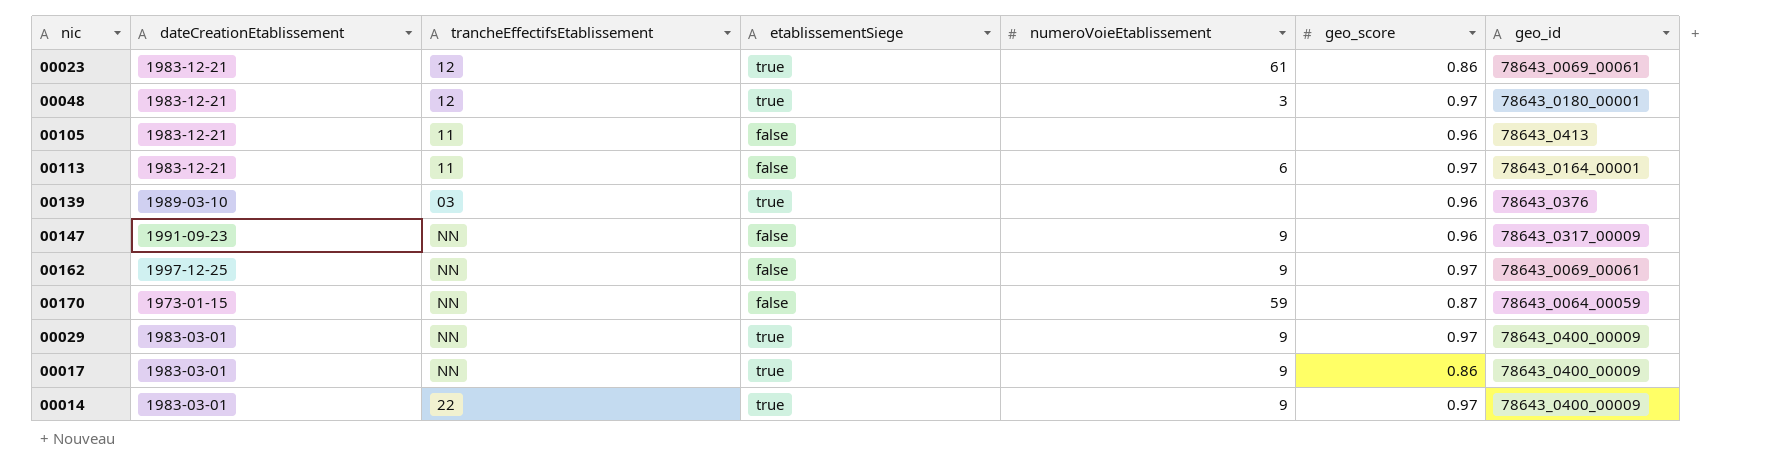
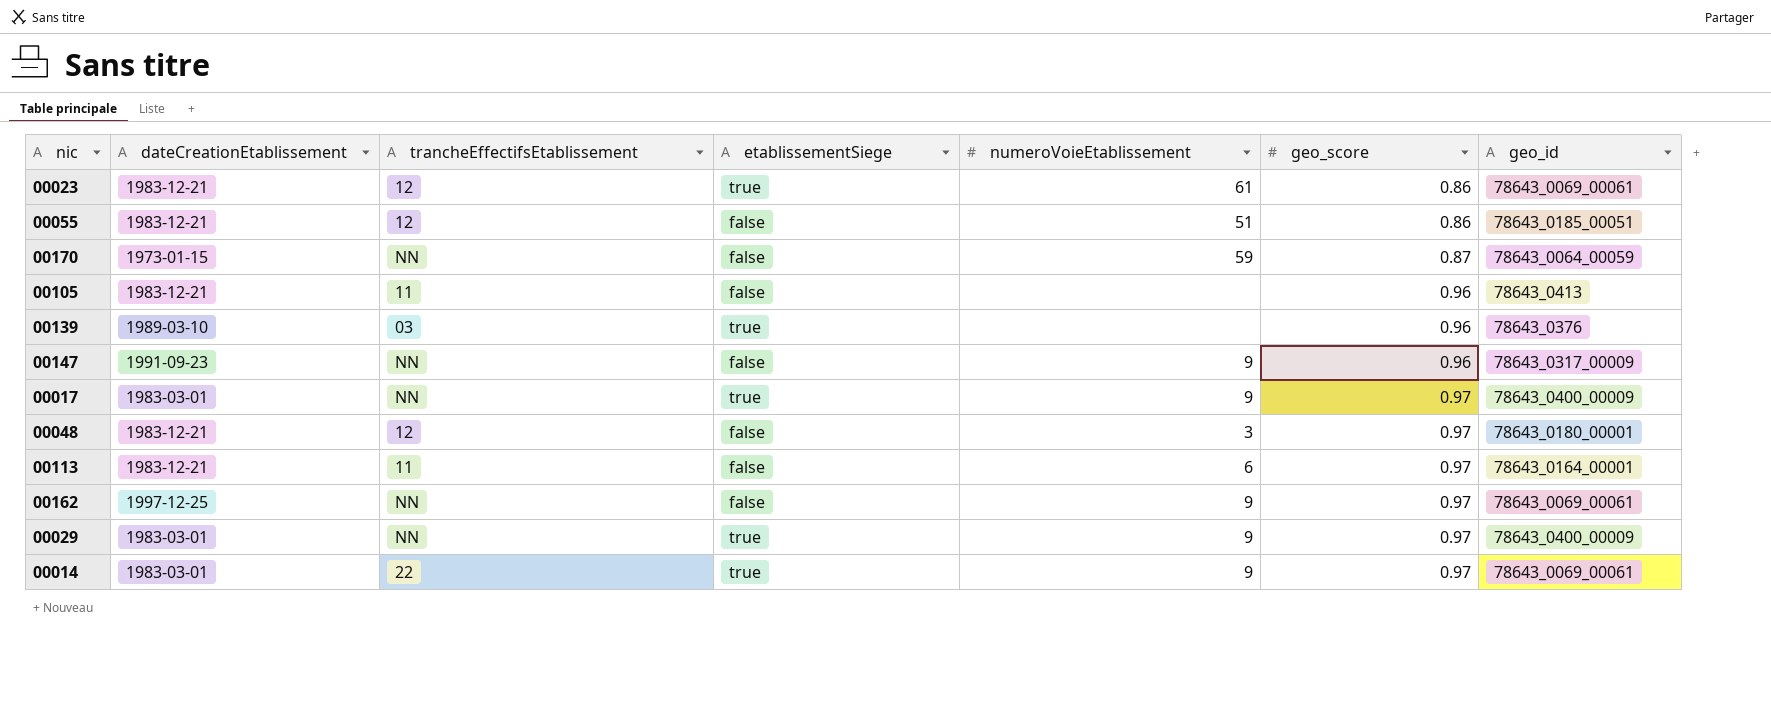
row order: none -> geo_score ascending
row 00055: none -> 1983-12-21 | 12 | false | 51 | 0.86 | 78643_0185_00051
00017 | geo_score: 0.86 -> 0.97
00048 | etablissementSiege: true -> false
00014 | geo_id: 78643_0400_00009 -> 78643_0069_00061

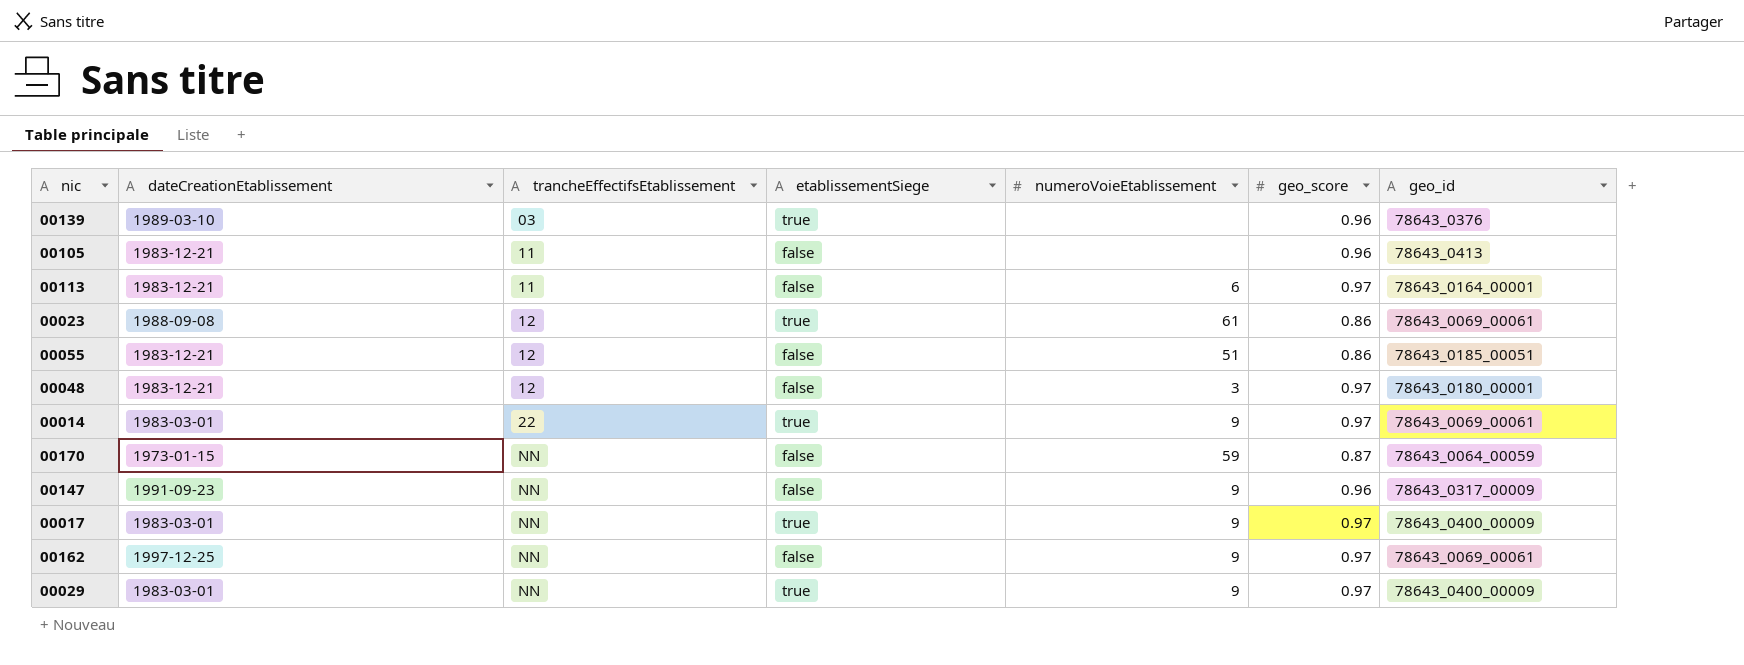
row order: geo_score ascending -> trancheEffectifsEtablissement ascending
00023 | dateCreationEtablissement: 1983-12-21 -> 1988-09-08

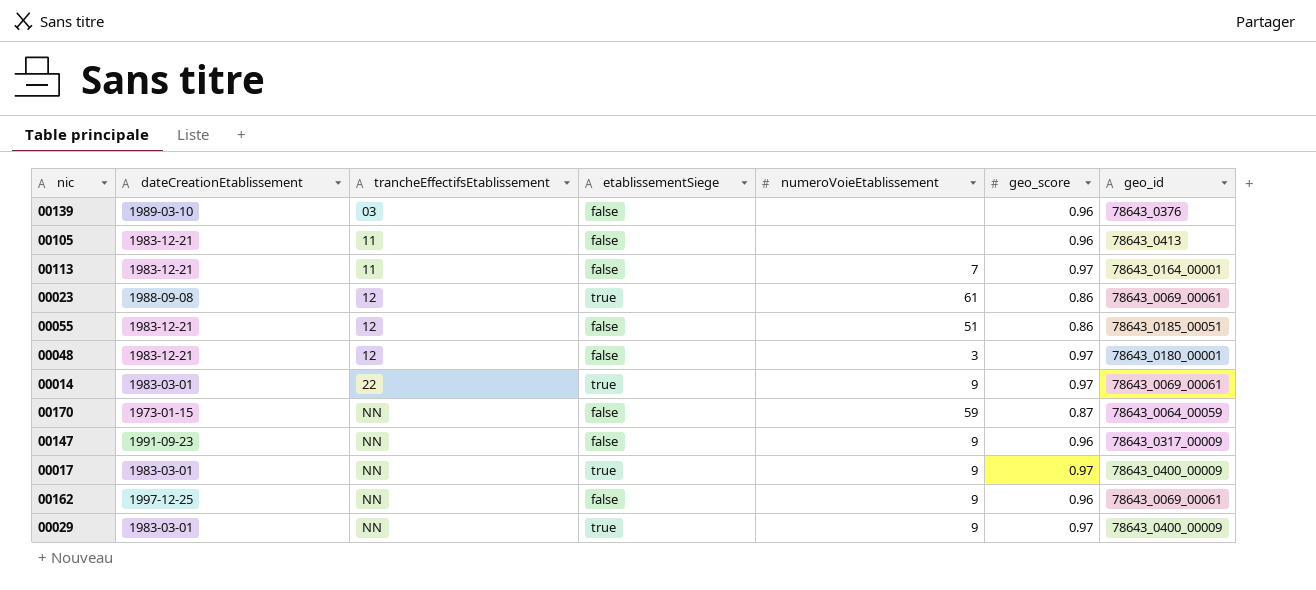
00139 | etablissementSiege: true -> false
00113 | numeroVoieEtablissement: 6 -> 7
00162 | geo_score: 0.97 -> 0.96

